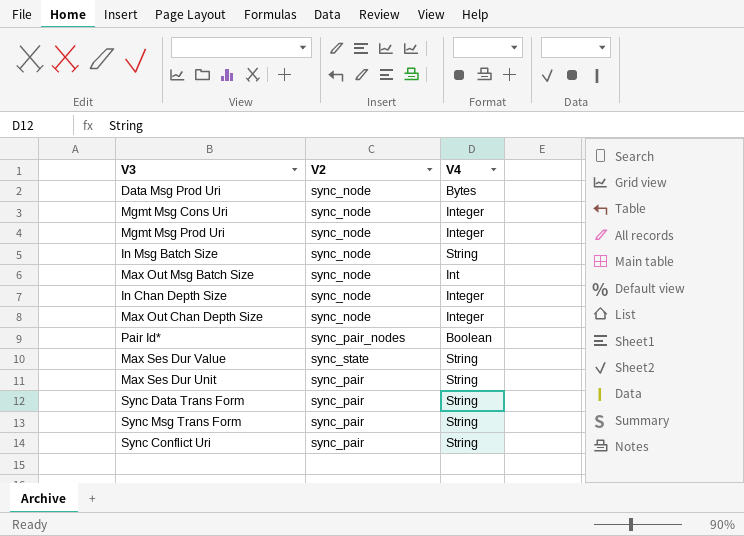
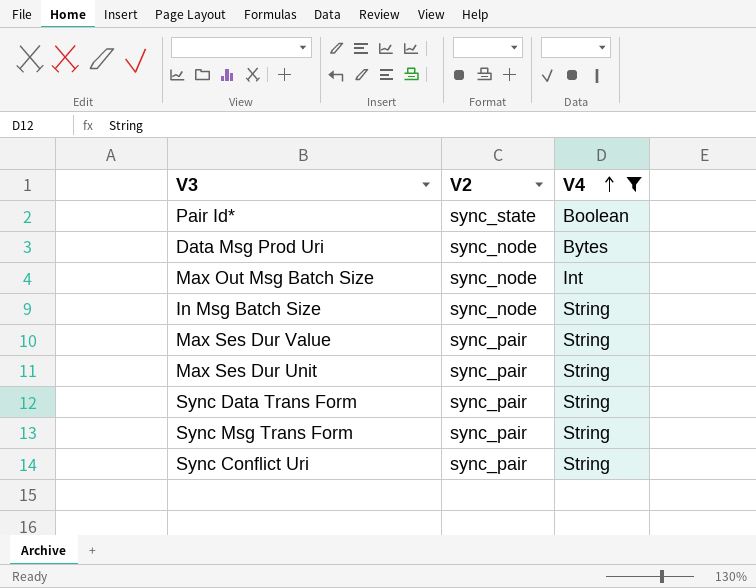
filter: none -> V4 != Integer
row order: none -> V4 ascending
Pair Id* | V2: sync_pair_nodes -> sync_state
Max Ses Dur Value | V2: sync_state -> sync_pair

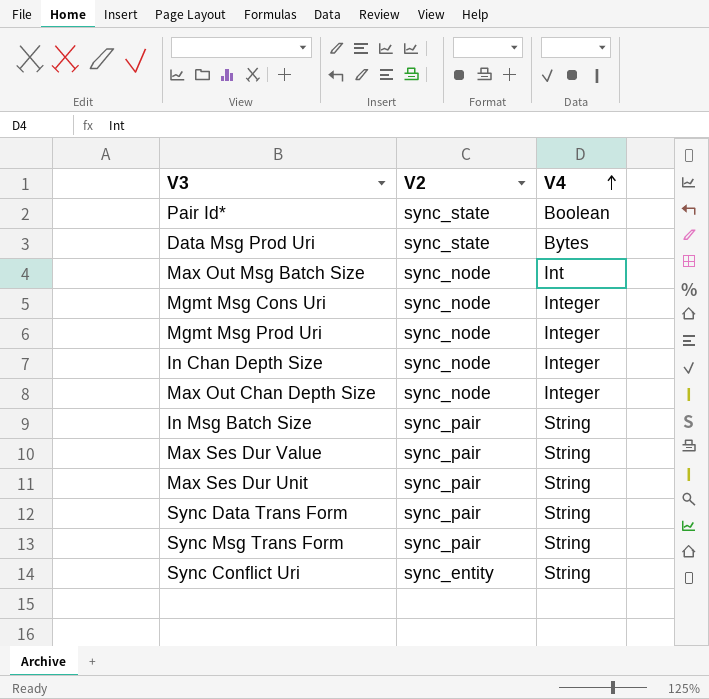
filter: V4 != Integer -> none
Data Msg Prod Uri | V2: sync_node -> sync_state
In Msg Batch Size | V2: sync_node -> sync_pair
Sync Conflict Uri | V2: sync_pair -> sync_entity

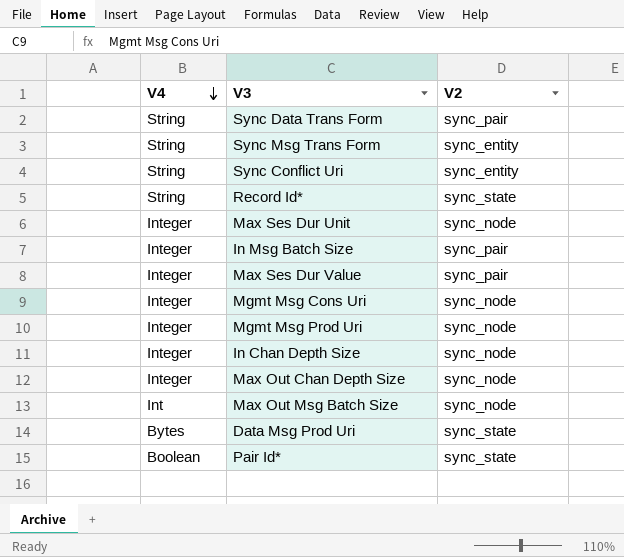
row order: V4 ascending -> V4 descending
column V4 | position: 3 -> 1
Sync Msg Trans Form | V2: sync_pair -> sync_entity
row Record Id*: none -> String | sync_state
Max Ses Dur Unit | V4: String -> Integer
Max Ses Dur Unit | V2: sync_pair -> sync_node
In Msg Batch Size | V4: String -> Integer
Max Ses Dur Value | V4: String -> Integer

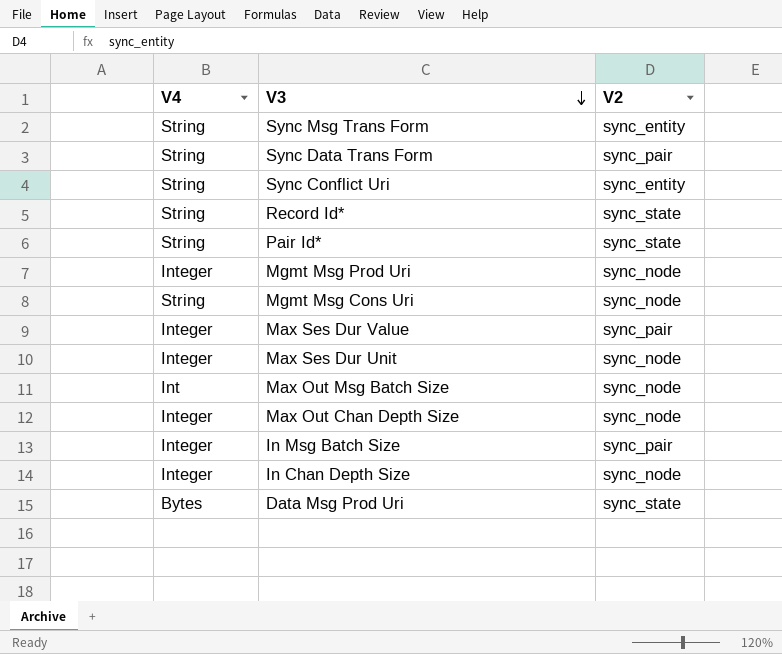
row order: V4 descending -> V3 descending
Pair Id* | V4: Boolean -> String
Mgmt Msg Cons Uri | V4: Integer -> String

